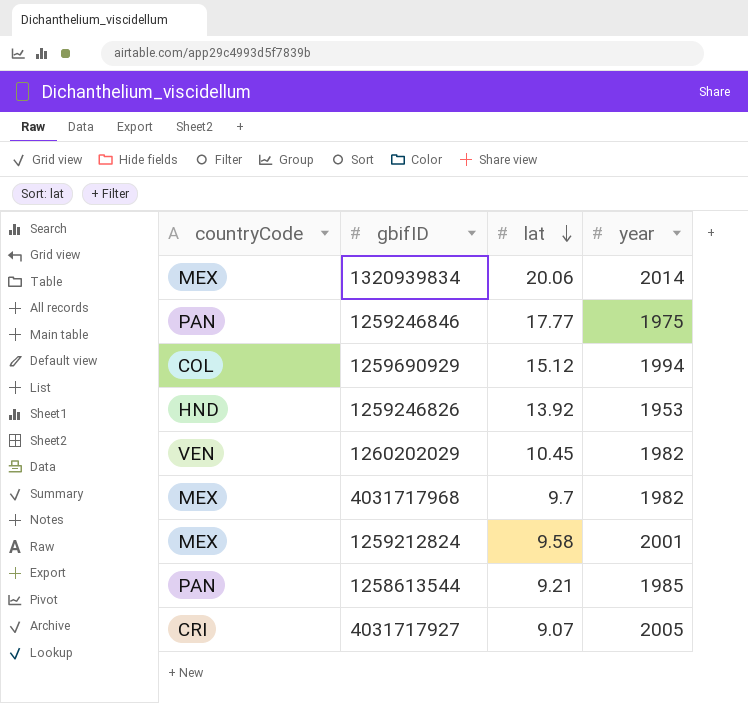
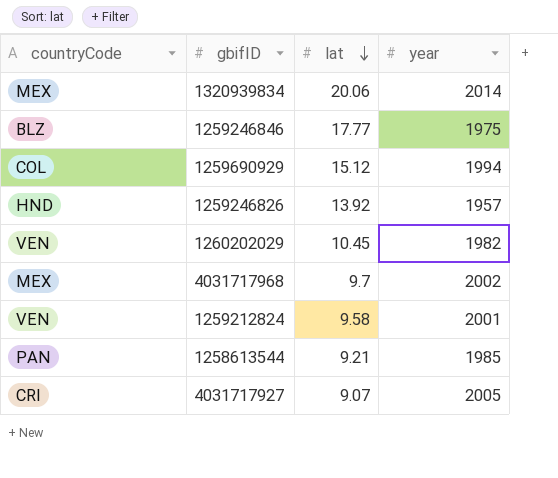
1259246846 | countryCode: PAN -> BLZ
1259246826 | year: 1953 -> 1957
4031717968 | year: 1982 -> 2002
1259212824 | countryCode: MEX -> VEN

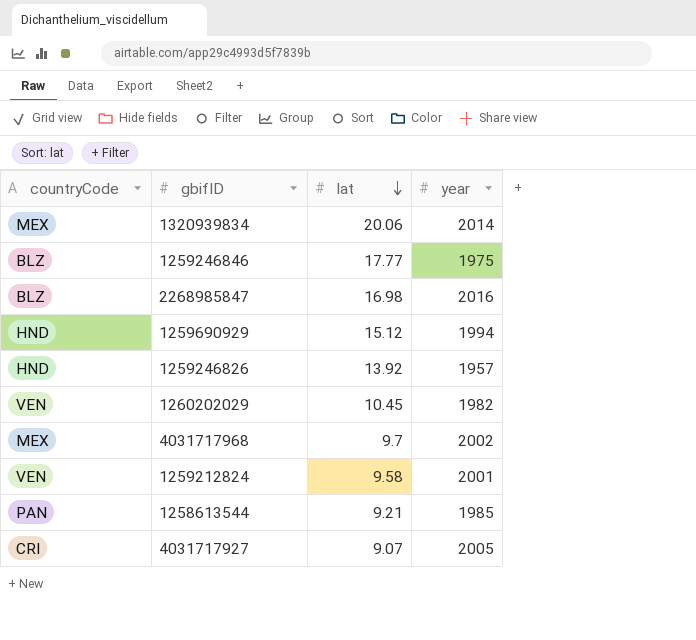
row 2268985847: none -> BLZ | 16.98 | 2016
1259690929 | countryCode: COL -> HND

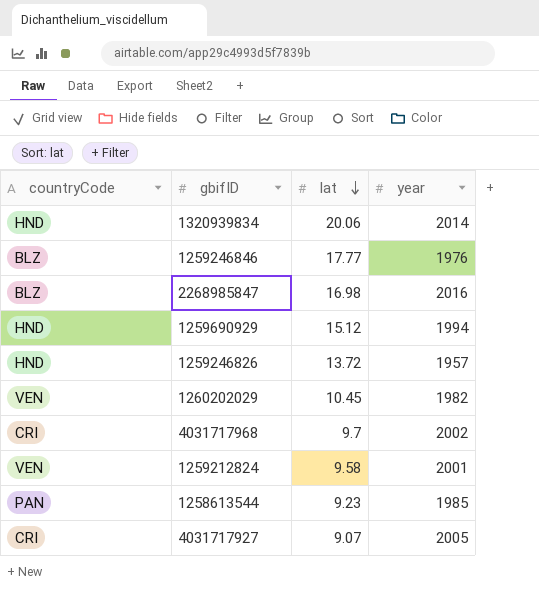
1320939834 | countryCode: MEX -> HND
1259246846 | year: 1975 -> 1976
1259246826 | lat: 13.92 -> 13.72
4031717968 | countryCode: MEX -> CRI
1258613544 | lat: 9.21 -> 9.23

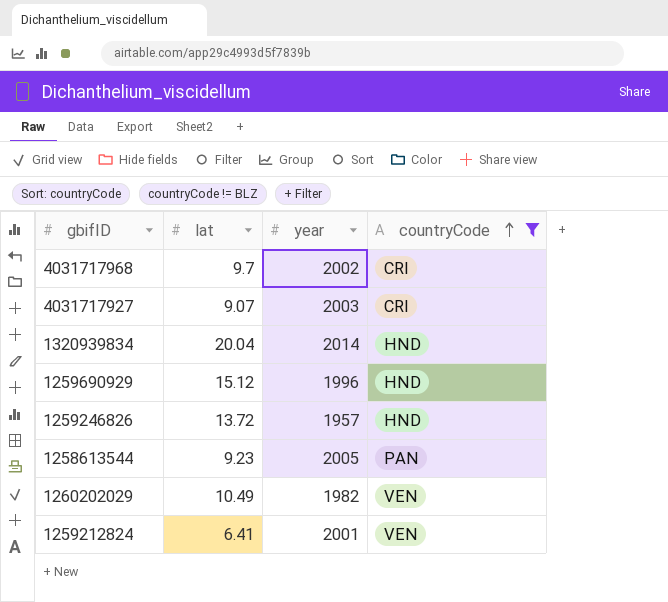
filter: none -> countryCode != BLZ
row order: lat descending -> countryCode ascending
column countryCode | position: 1 -> 4
4031717927 | year: 2005 -> 2003
1320939834 | lat: 20.06 -> 20.04
1259690929 | year: 1994 -> 1996
1258613544 | year: 1985 -> 2005
1260202029 | lat: 10.45 -> 10.49
1259212824 | lat: 9.58 -> 6.41

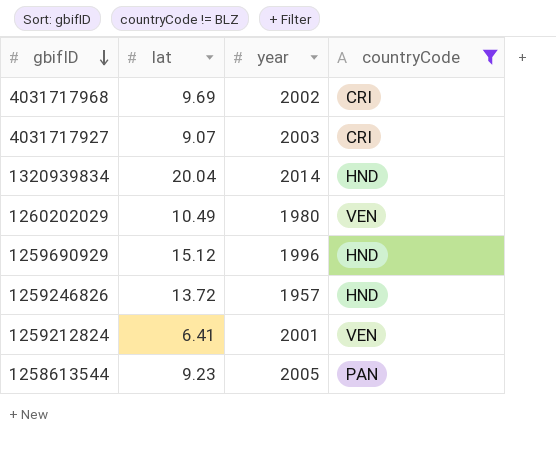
row order: countryCode ascending -> gbifID descending
4031717968 | lat: 9.7 -> 9.69
1260202029 | year: 1982 -> 1980

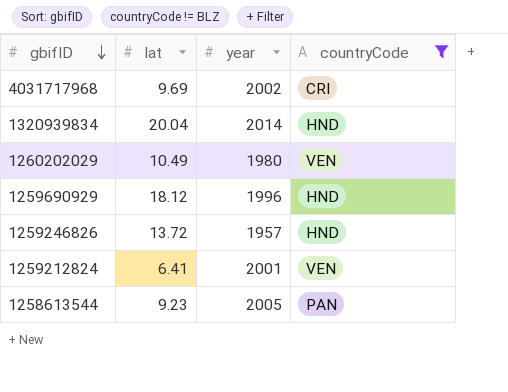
row 4031717927: 9.07 | 2003 | CRI -> none
1259690929 | lat: 15.12 -> 18.12

